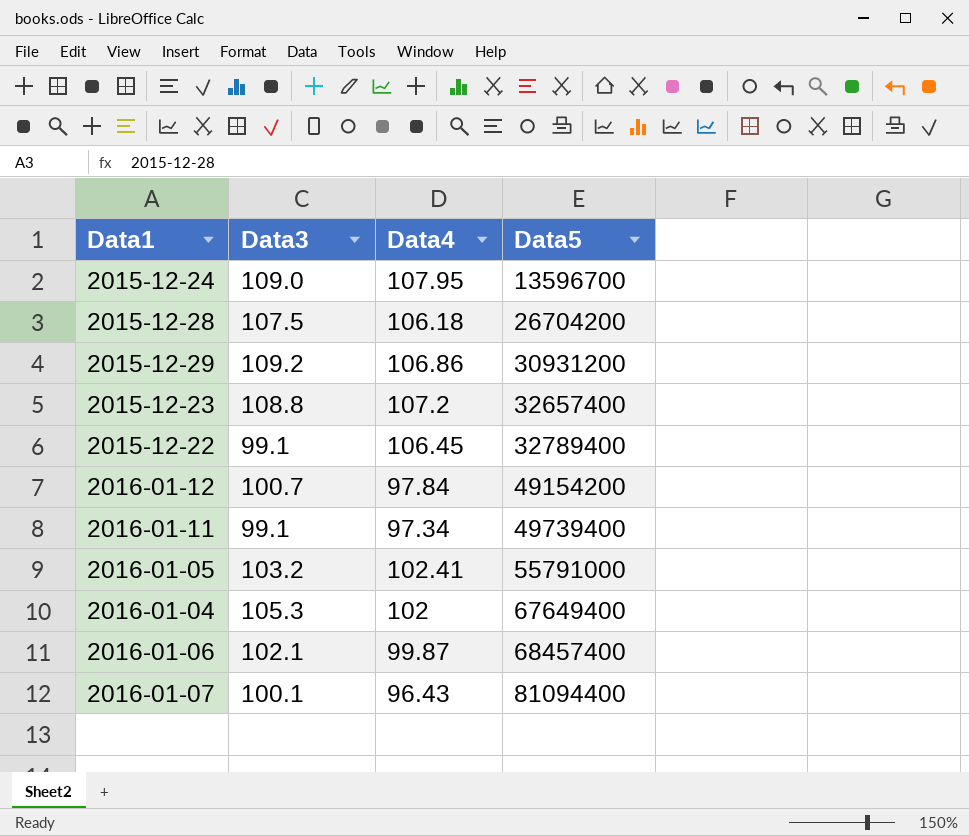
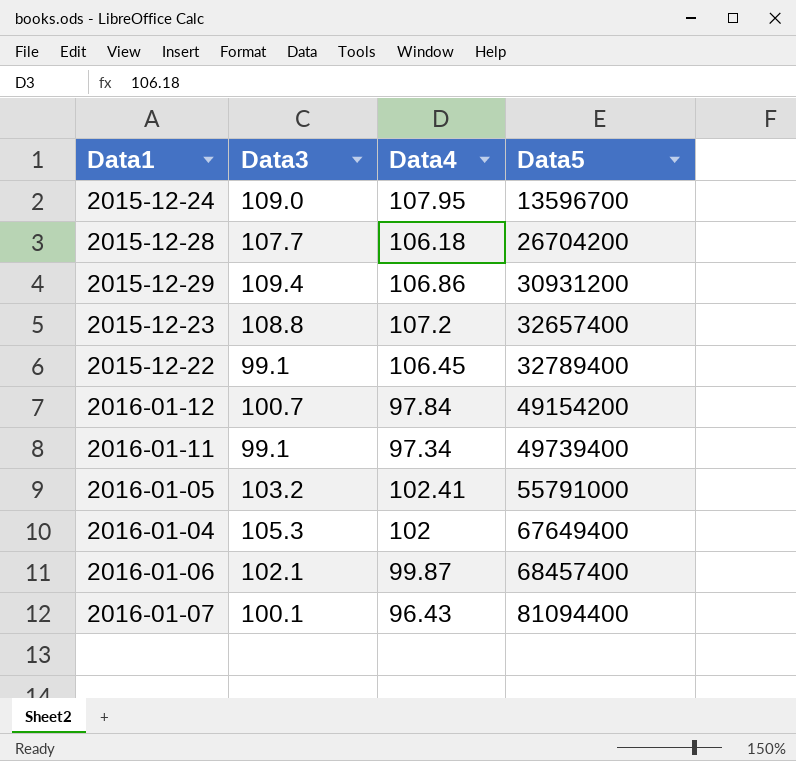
2015-12-28 | Data3: 107.5 -> 107.7
2015-12-29 | Data3: 109.2 -> 109.4

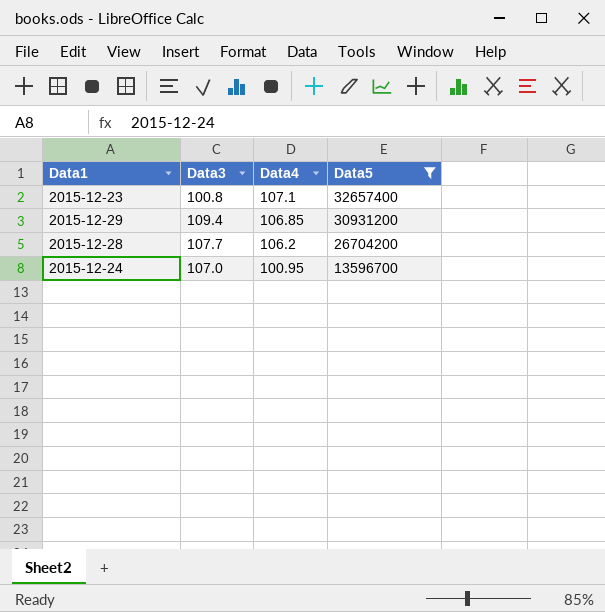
filter: none -> Data5 <= 32657400
row order: Data5 ascending -> Data4 descending
2015-12-23 | Data3: 108.8 -> 100.8
2015-12-23 | Data4: 107.2 -> 107.1
2015-12-29 | Data4: 106.86 -> 106.85
2015-12-28 | Data4: 106.18 -> 106.2
2015-12-24 | Data3: 109.0 -> 107.0
2015-12-24 | Data4: 107.95 -> 100.95

